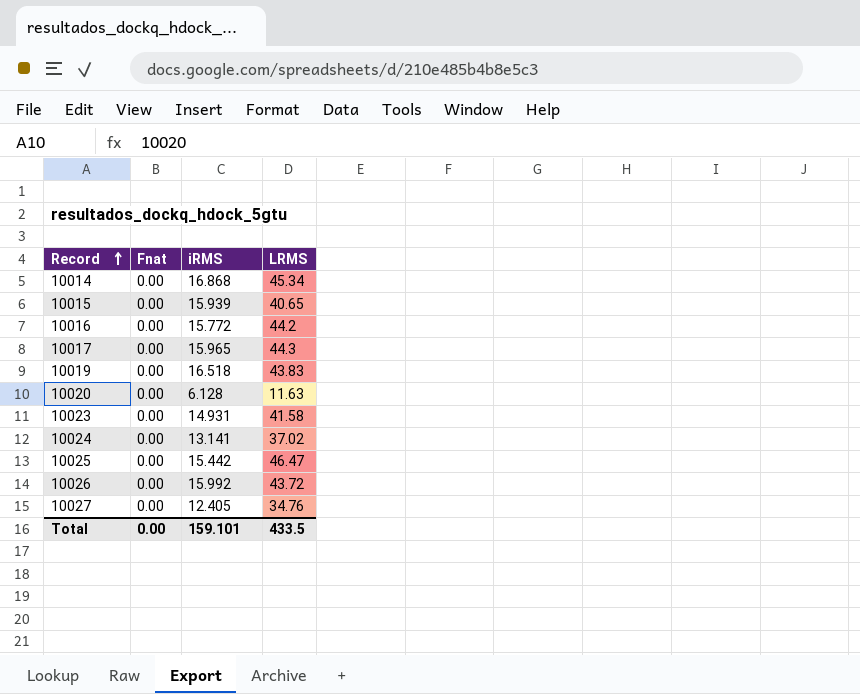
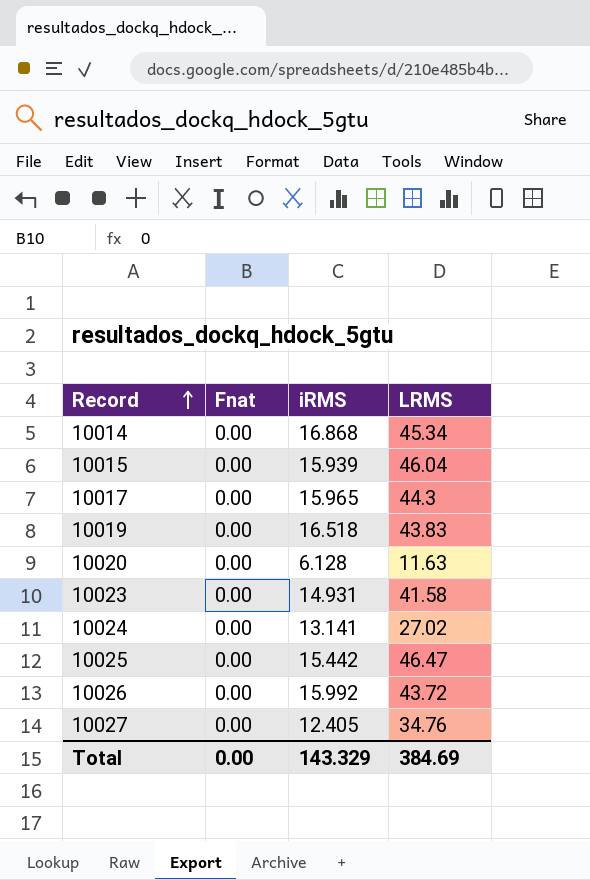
row 10016: 0.00 | 15.772 | 44.2 -> none
10015 | LRMS: 40.65 -> 46.04
10024 | LRMS: 37.02 -> 27.02
Total | iRMS: 159.101 -> 143.329
Total | LRMS: 433.5 -> 384.69

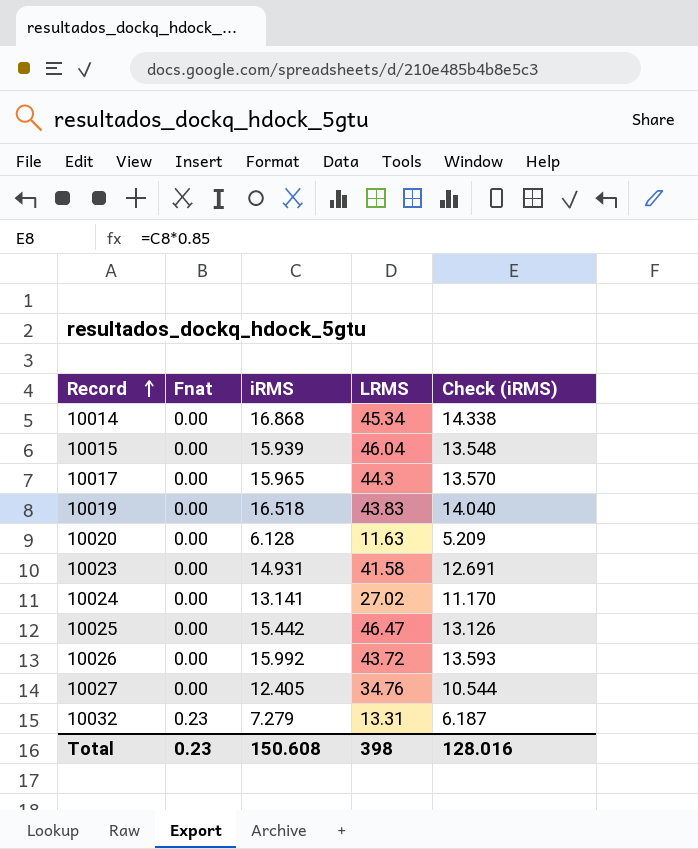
column Check (iRMS) | formula: none -> [iRMS] * 0.85
row 10032: none -> 0.23 | 7.279 | 13.31 | 6.187
Total | Fnat: 0.00 -> 0.23
Total | iRMS: 143.329 -> 150.608
Total | LRMS: 384.69 -> 398

